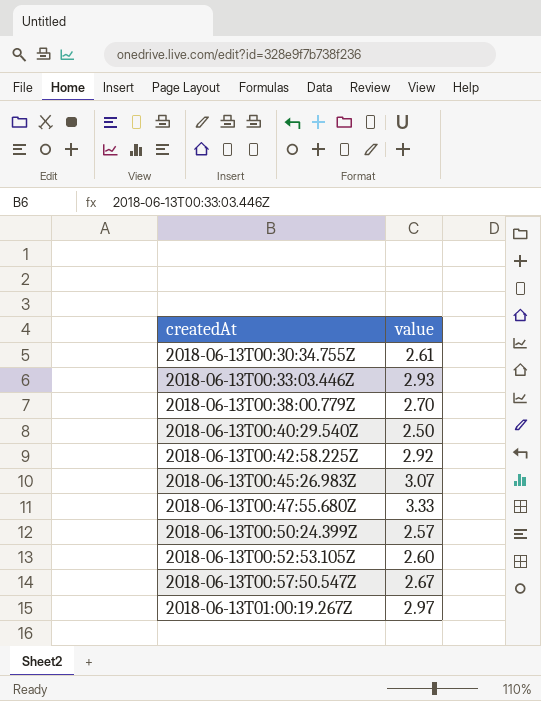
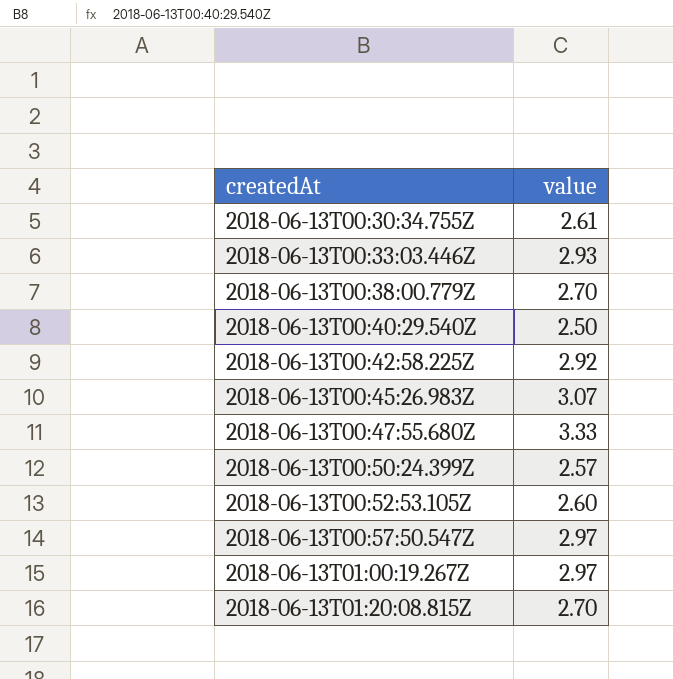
2018-06-13T00:57:50.547Z | value: 2.67 -> 2.97
row 2018-06-13T01:20:08.815Z: none -> 2.70

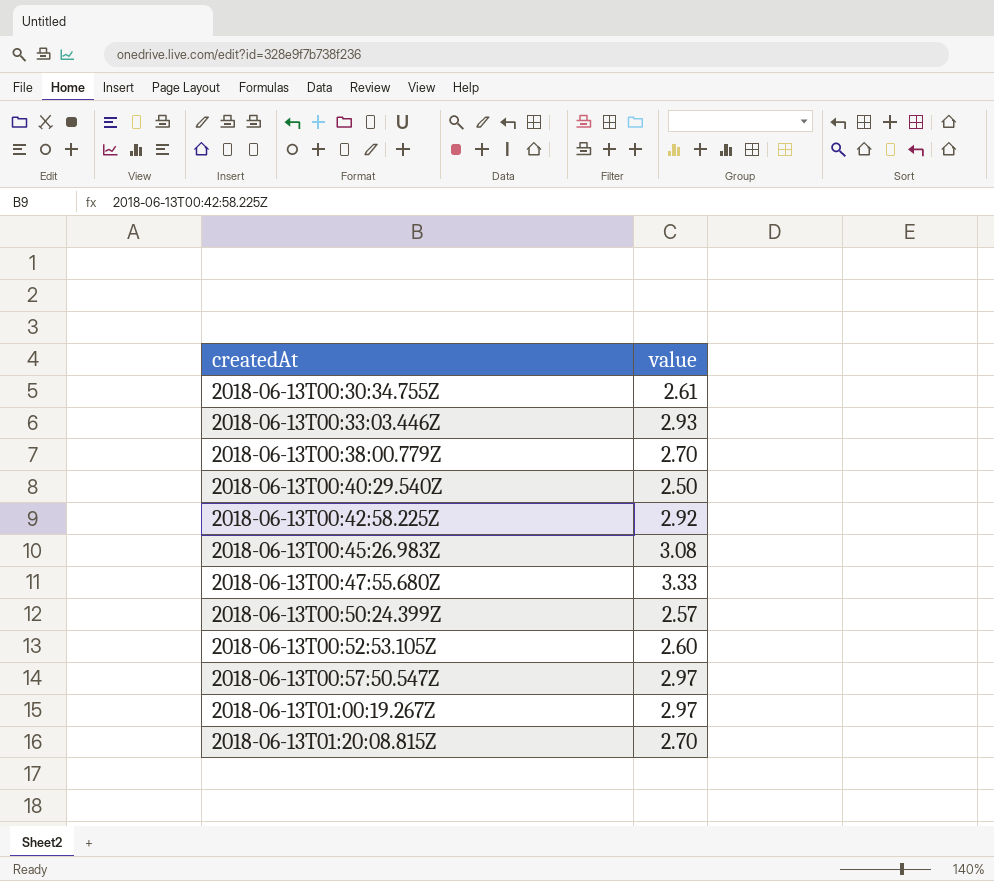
2018-06-13T00:45:26.983Z | value: 3.07 -> 3.08

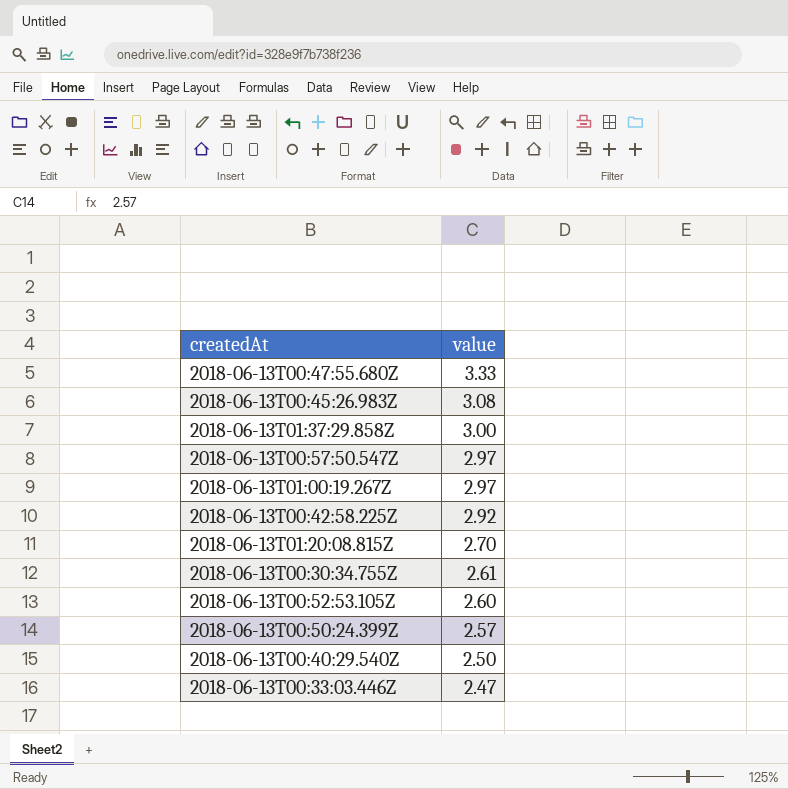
row order: createdAt ascending -> value descending
row 2018-06-13T00:38:00.779Z: 2.70 -> none
row 2018-06-13T01:37:29.858Z: none -> 3.00
2018-06-13T00:33:03.446Z | value: 2.93 -> 2.47

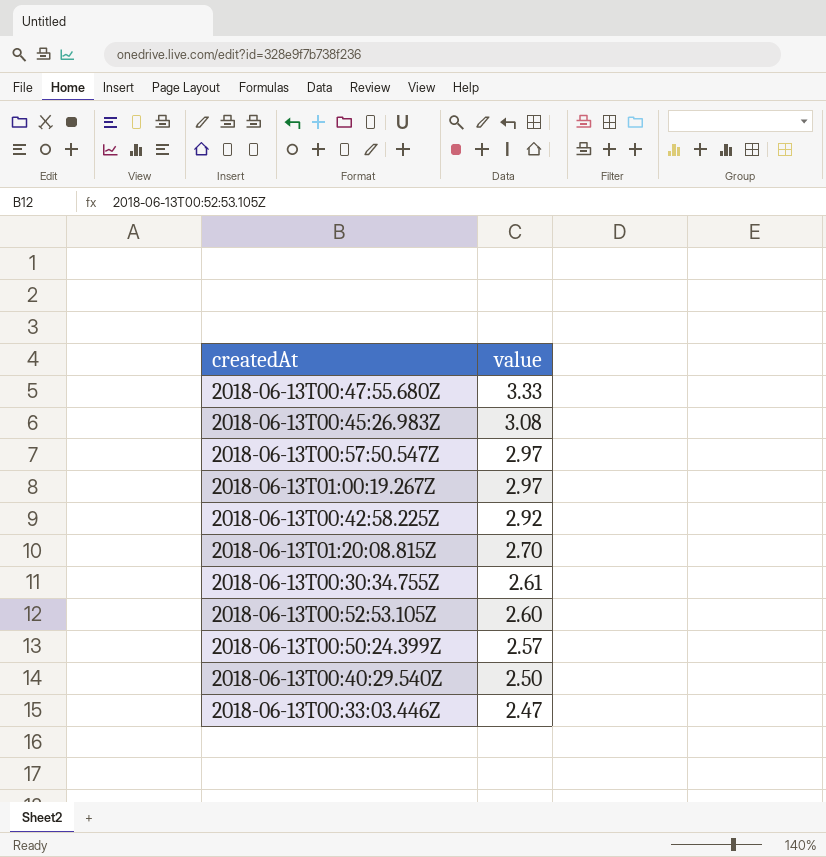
row 2018-06-13T01:37:29.858Z: 3.00 -> none

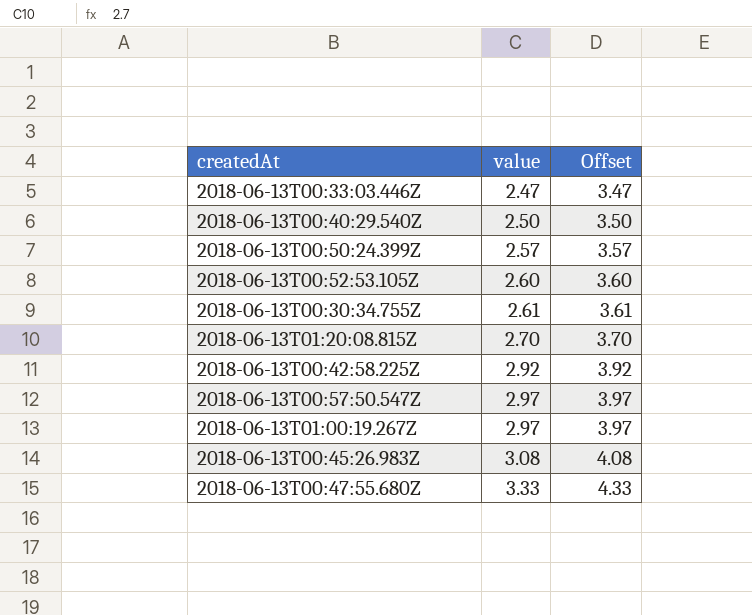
row order: value descending -> value ascending
column Offset | formula: none -> [value] + 1

